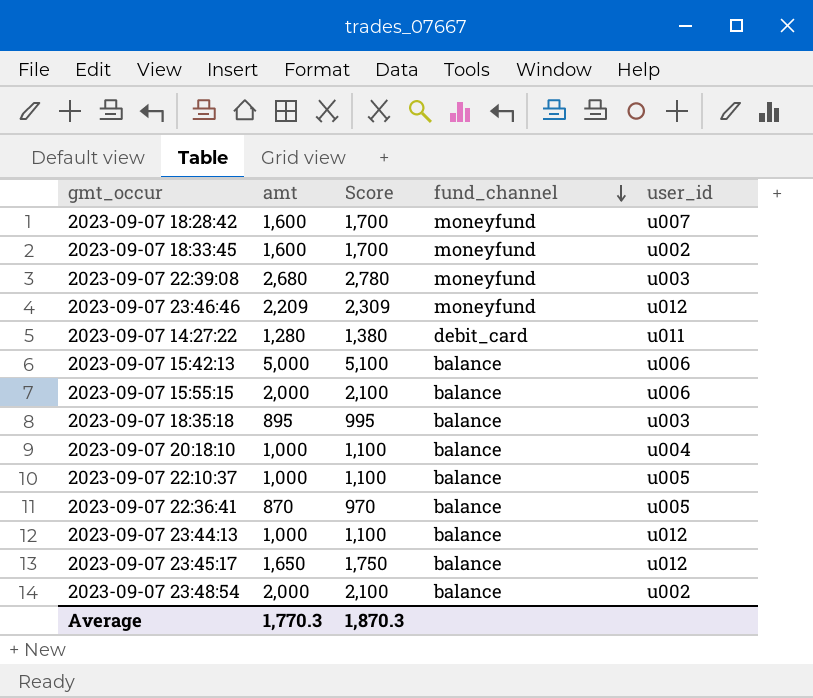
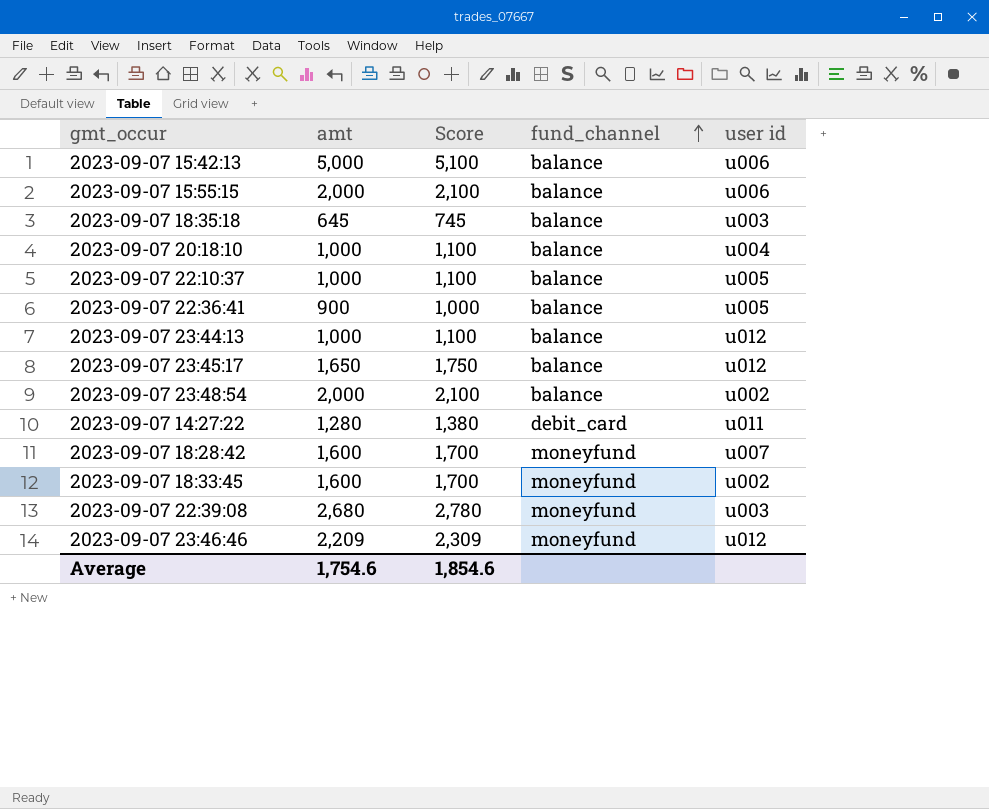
row order: fund_channel descending -> fund_channel ascending
column name: user_id -> user id
2023-09-07 18:35:18 | amt: 895 -> 645
2023-09-07 18:35:18 | Score: 995 -> 745
2023-09-07 22:36:41 | amt: 870 -> 900
2023-09-07 22:36:41 | Score: 970 -> 1,000
Average | amt: 1,770.3 -> 1,754.6
Average | Score: 1,870.3 -> 1,854.6

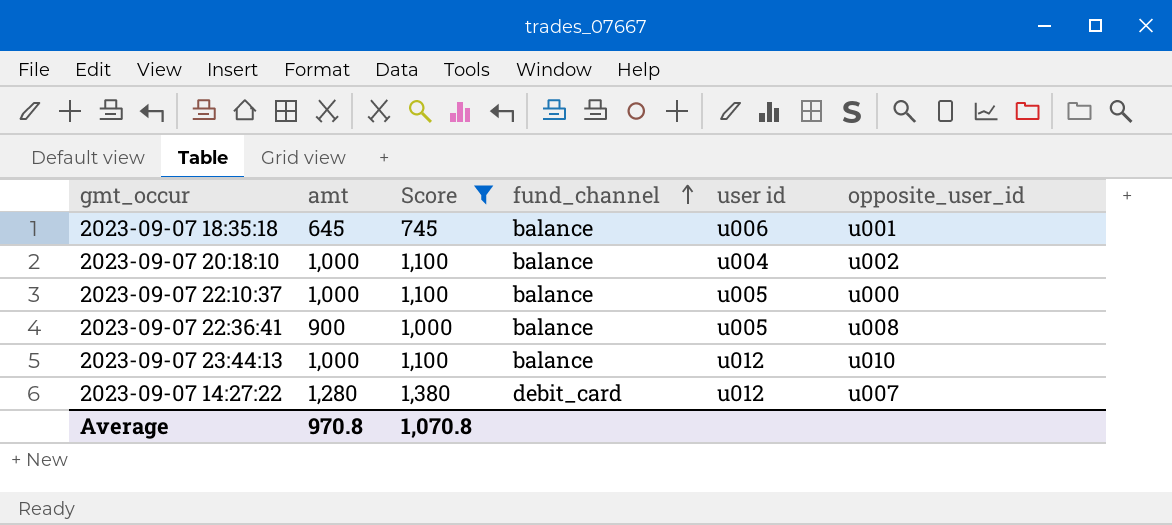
filter: none -> Score <= 1,380
column opposite_user_id | position: none -> 6
2023-09-07 18:35:18 | user id: u003 -> u006
2023-09-07 14:27:22 | user id: u011 -> u012
Average | amt: 1,754.6 -> 970.8
Average | Score: 1,854.6 -> 1,070.8

